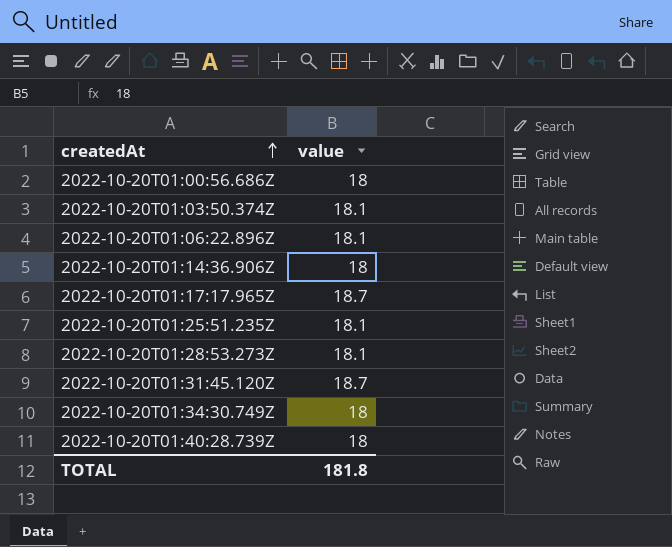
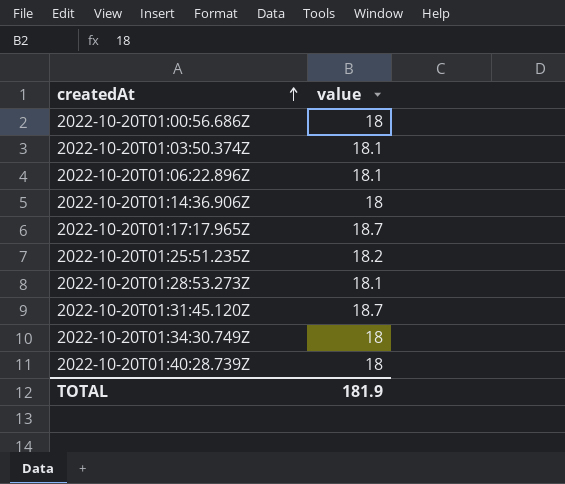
2022-10-20T01:25:51.235Z | value: 18.1 -> 18.2
TOTAL | value: 181.8 -> 181.9

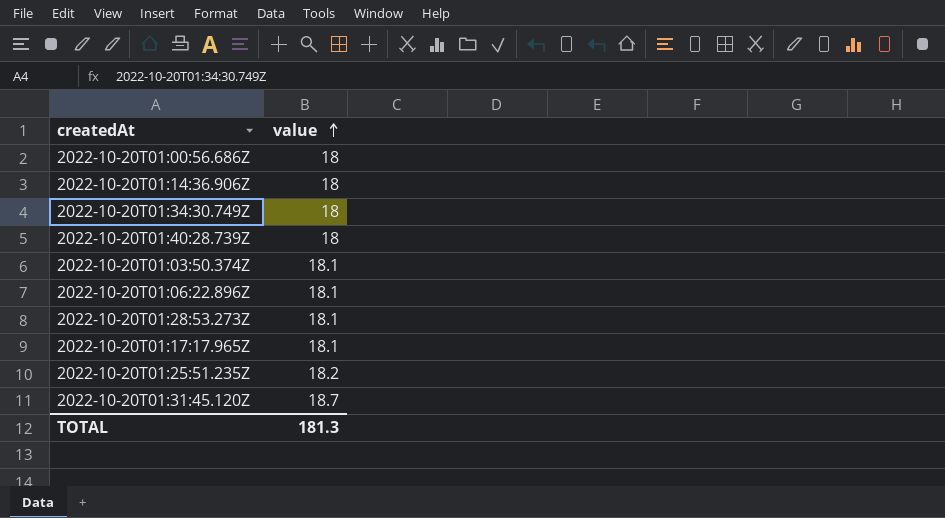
row order: createdAt ascending -> value ascending
2022-10-20T01:17:17.965Z | value: 18.7 -> 18.1
TOTAL | value: 181.9 -> 181.3

